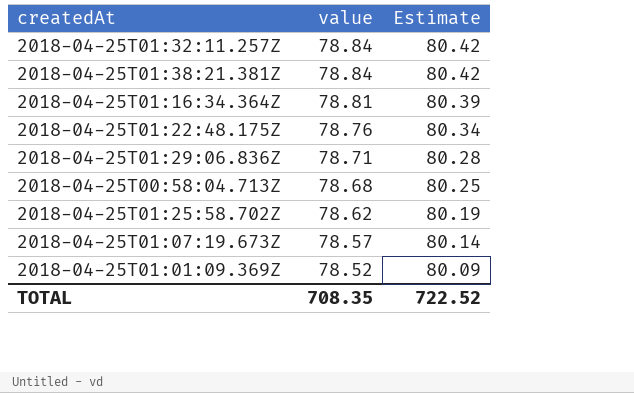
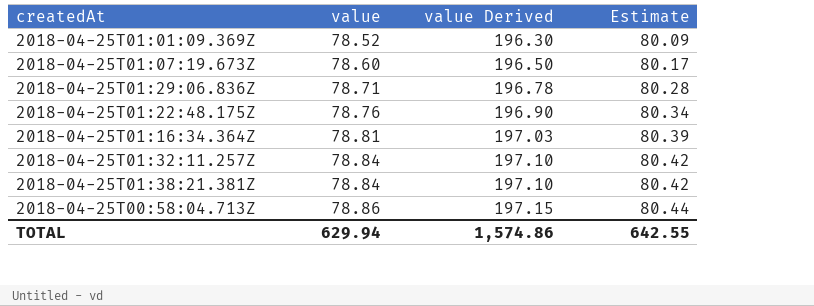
row order: value descending -> value ascending
column value Derived | formula: none -> [value] * 2.5
row 2018-04-25T01:25:58.702Z: 78.62 | 80.19 -> none
2018-04-25T01:07:19.673Z | value: 78.57 -> 78.60
2018-04-25T01:07:19.673Z | Estimate: 80.14 -> 80.17
2018-04-25T00:58:04.713Z | value: 78.68 -> 78.86
2018-04-25T00:58:04.713Z | Estimate: 80.25 -> 80.44
TOTAL | value: 708.35 -> 629.94
TOTAL | Estimate: 722.52 -> 642.55

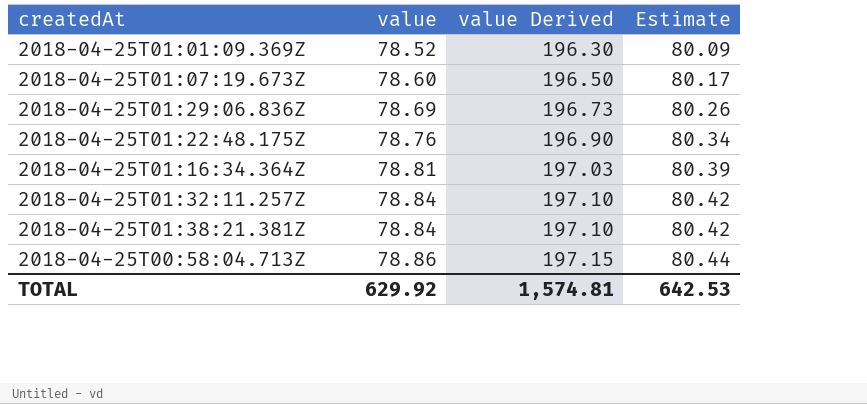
2018-04-25T01:29:06.836Z | value: 78.71 -> 78.69
2018-04-25T01:29:06.836Z | value Derived: 196.78 -> 196.73
2018-04-25T01:29:06.836Z | Estimate: 80.28 -> 80.26
TOTAL | value: 629.94 -> 629.92
TOTAL | value Derived: 1,574.86 -> 1,574.81
TOTAL | Estimate: 642.55 -> 642.53

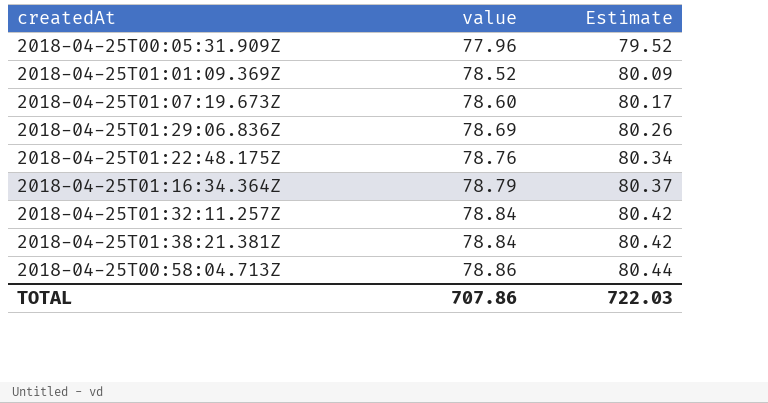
column value Derived | formula: [value] * 2.5 -> none
row 2018-04-25T00:05:31.909Z: none -> 77.96 | 79.52
2018-04-25T01:16:34.364Z | value: 78.81 -> 78.79
2018-04-25T01:16:34.364Z | Estimate: 80.39 -> 80.37
TOTAL | value: 629.92 -> 707.86
TOTAL | Estimate: 642.53 -> 722.03

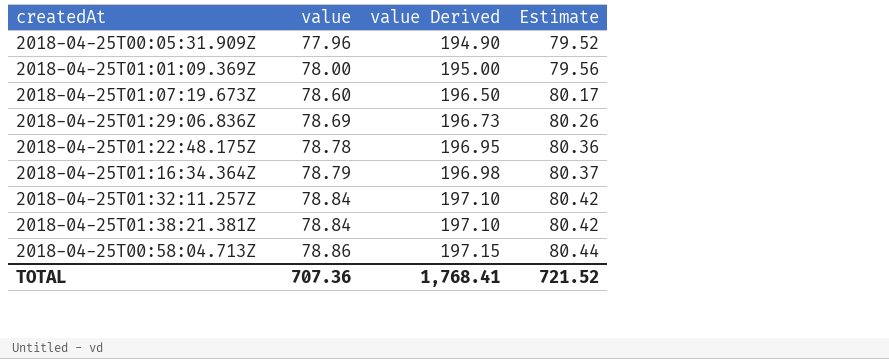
column value Derived | formula: none -> [value] * 2.5
2018-04-25T01:01:09.369Z | value: 78.52 -> 78.00
2018-04-25T01:01:09.369Z | Estimate: 80.09 -> 79.56
2018-04-25T01:22:48.175Z | value: 78.76 -> 78.78
2018-04-25T01:22:48.175Z | Estimate: 80.34 -> 80.36
TOTAL | value: 707.86 -> 707.36
TOTAL | Estimate: 722.03 -> 721.52

